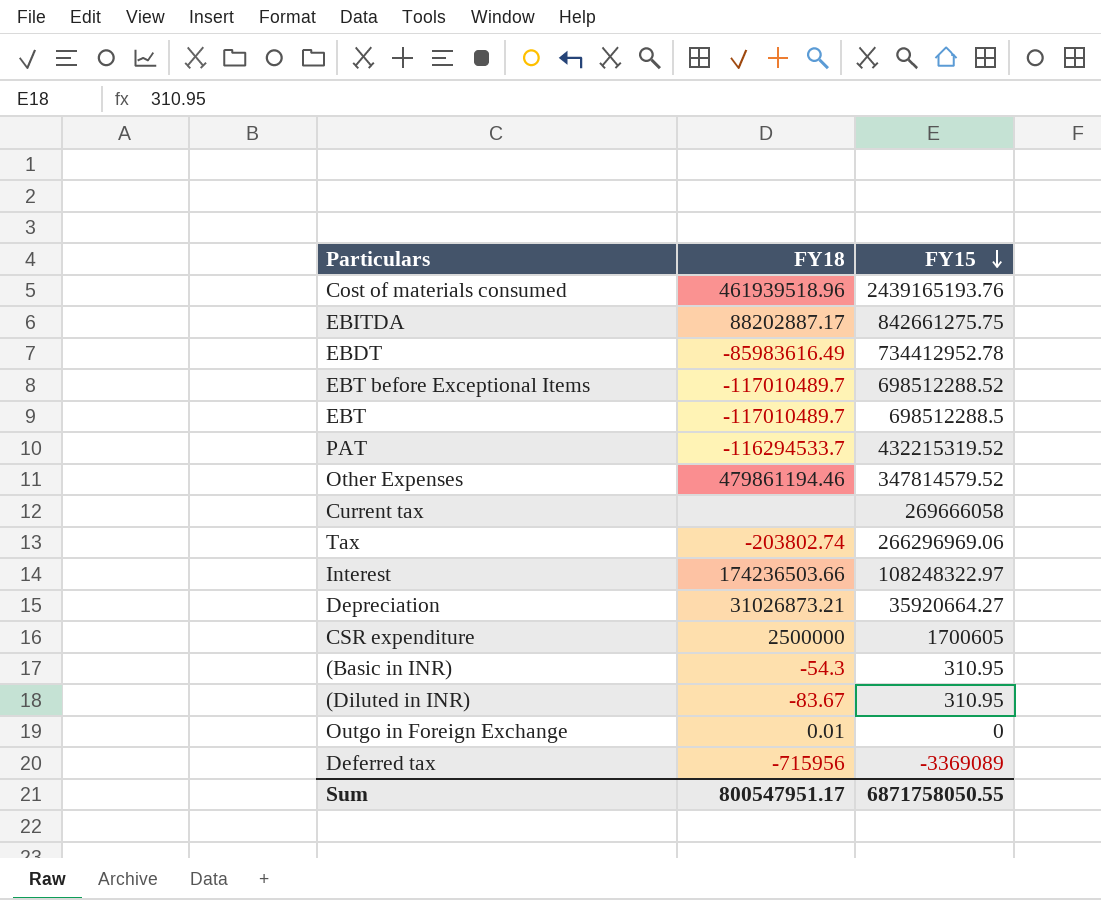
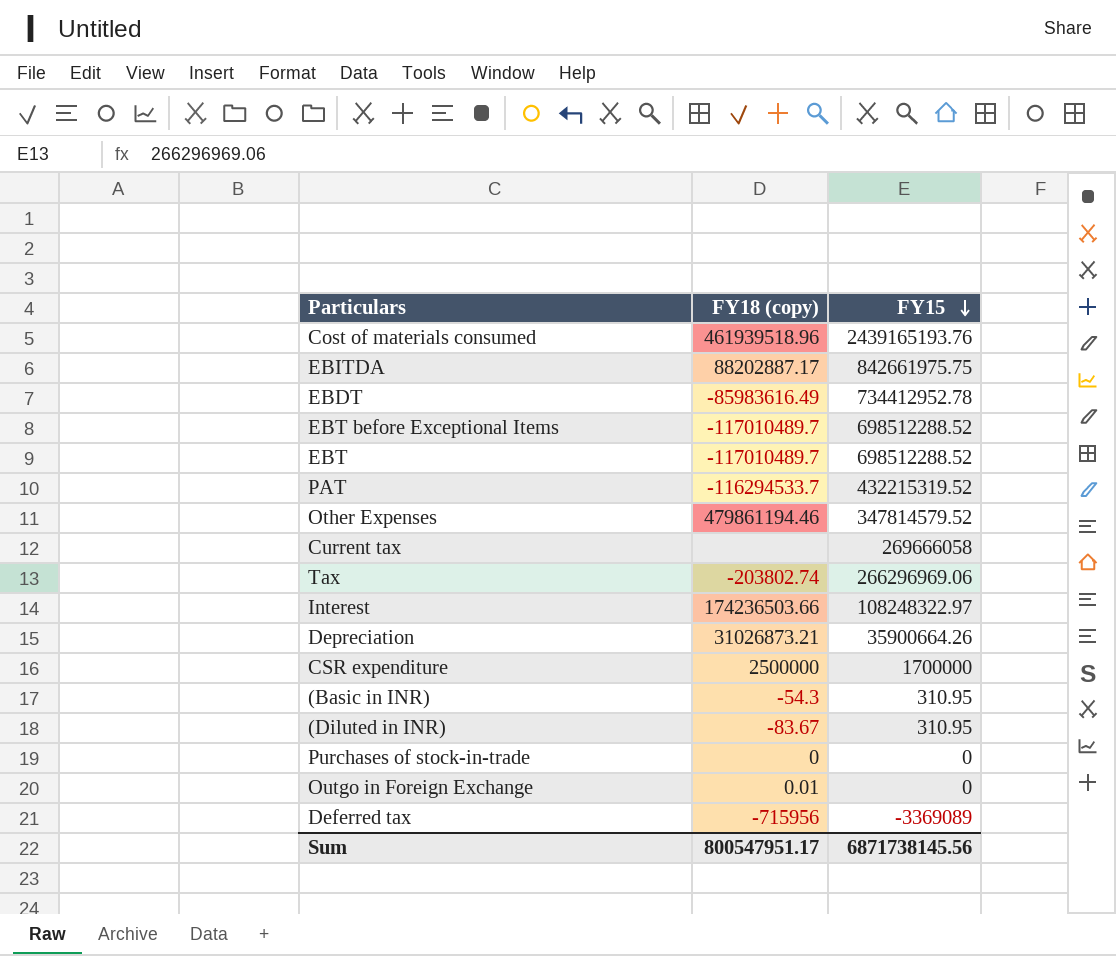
column name: FY18 -> FY18 (copy)
EBITDA | FY15: 842661275.75 -> 842661975.75
EBT | FY15: 698512288.5 -> 698512288.52
Depreciation | FY15: 35920664.27 -> 35900664.26
CSR expenditure | FY15: 1700605 -> 1700000
row Purchases of stock-in-trade: none -> 0 | 0
Sum | FY15: 6871758050.55 -> 6871738145.56

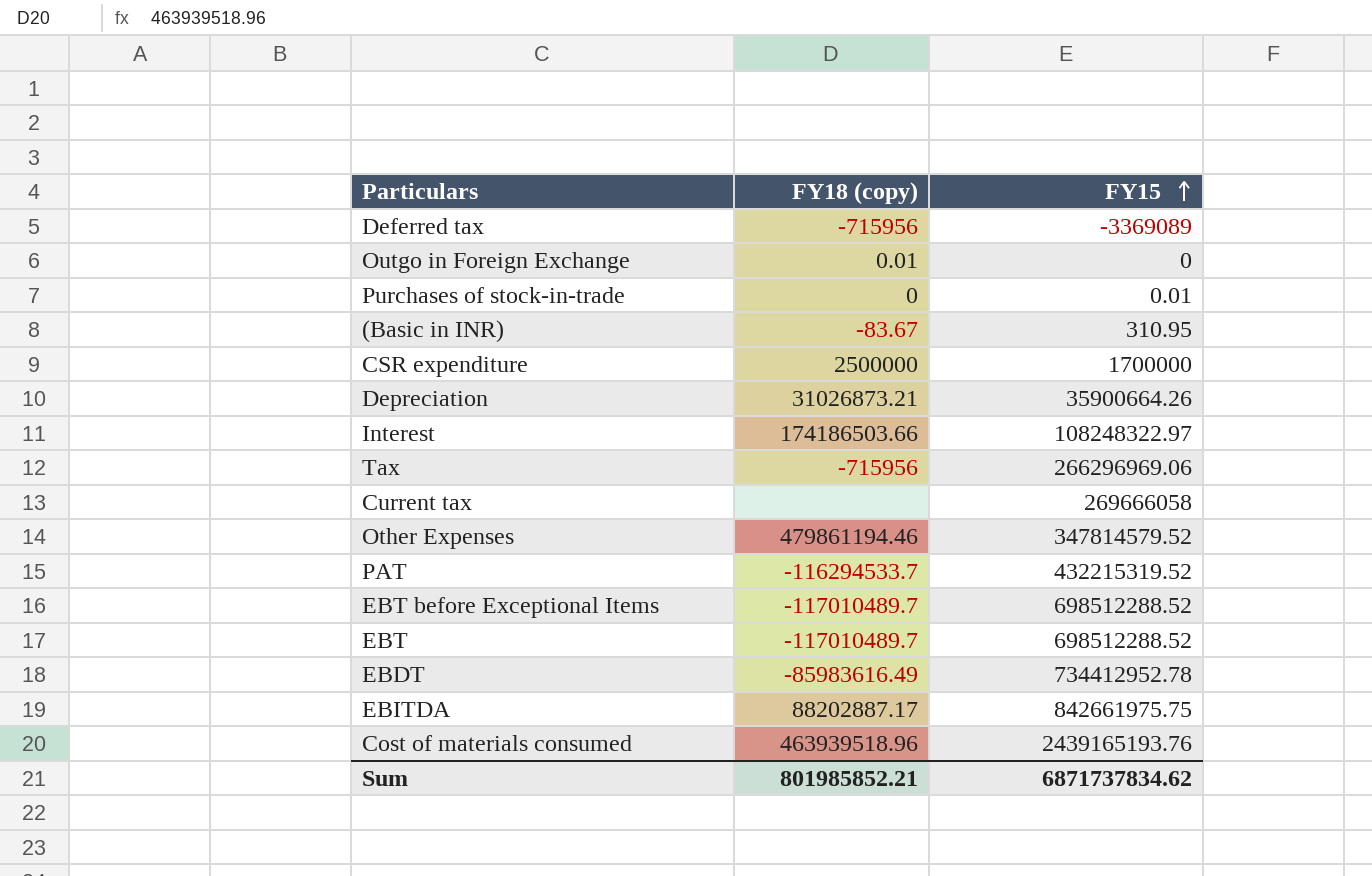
row order: FY15 descending -> FY15 ascending
row (Diluted in INR): -83.67 | 310.95 -> none
Purchases of stock-in-trade | FY15: 0 -> 0.01
(Basic in INR) | FY18 (copy): -54.3 -> -83.67
Interest | FY18 (copy): 174236503.66 -> 174186503.66
Tax | FY18 (copy): -203802.74 -> -715956
Cost of materials consumed | FY18 (copy): 461939518.96 -> 463939518.96
Sum | FY18 (copy): 800547951.17 -> 801985852.21
Sum | FY15: 6871738145.56 -> 6871737834.62

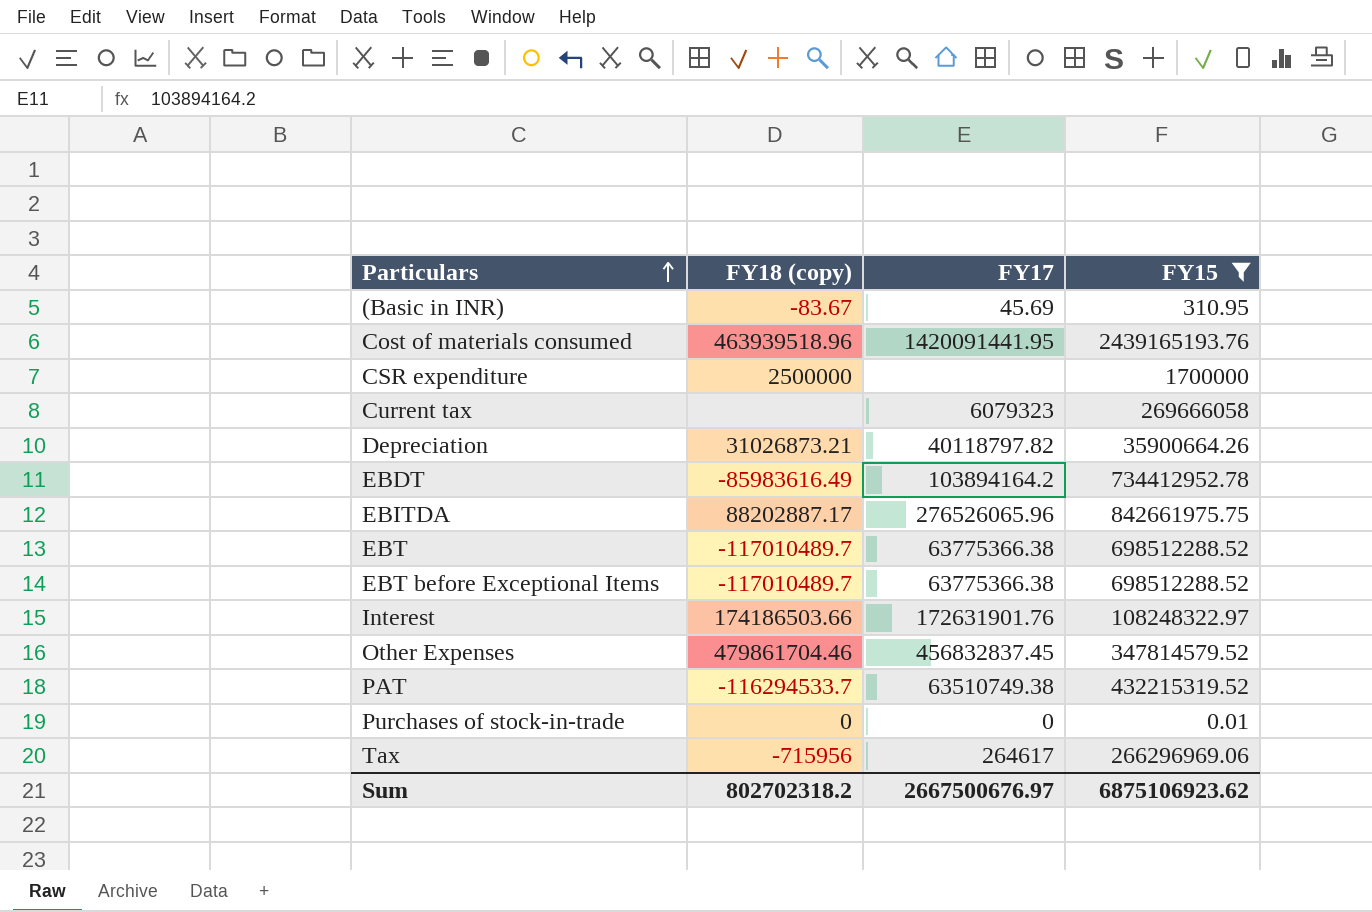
filter: none -> FY15 >= 0.01
row order: FY15 ascending -> Particulars ascending
column FY17 | position: none -> 3
Other Expenses | FY18 (copy): 479861194.46 -> 479861704.46
Sum | FY18 (copy): 801985852.21 -> 802702318.2
Sum | FY15: 6871737834.62 -> 6875106923.62

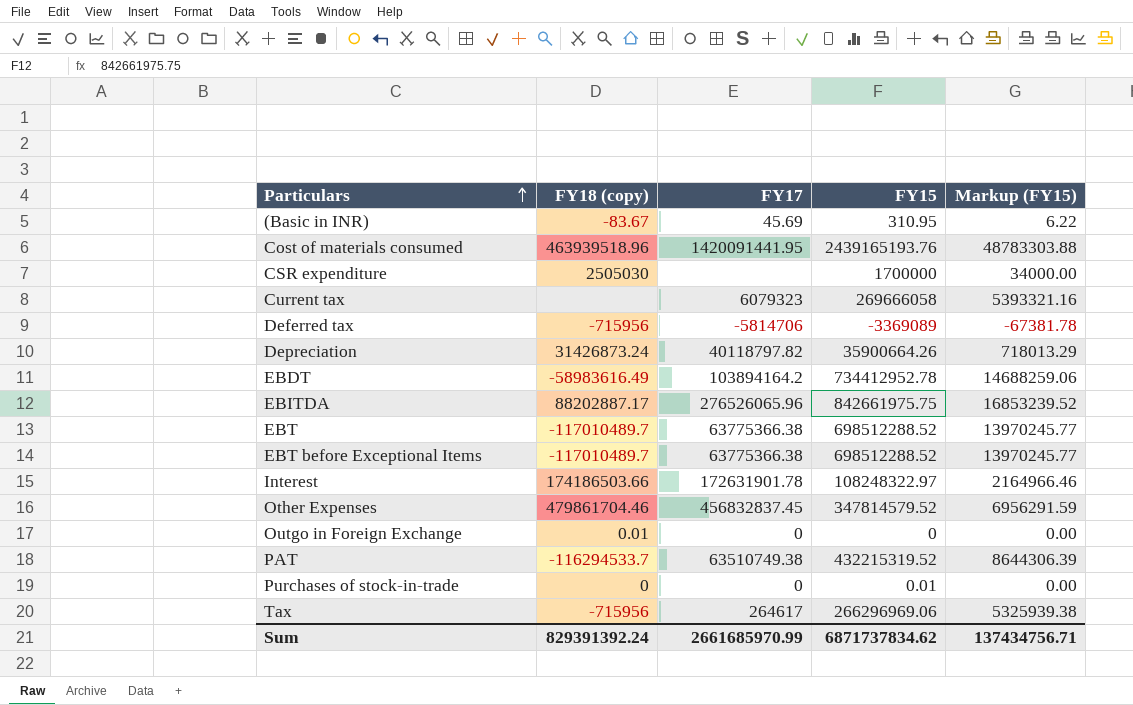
filter: FY15 >= 0.01 -> none
column Markup (FY15) | formula: none -> [FY15] * 0.02
CSR expenditure | FY18 (copy): 2500000 -> 2505030
Depreciation | FY18 (copy): 31026873.21 -> 31426873.24
EBDT | FY18 (copy): -85983616.49 -> -58983616.49
Interest | FY17: 172631901.76 -> 172631901.78
Sum | FY18 (copy): 802702318.2 -> 829391392.24
Sum | FY17: 2667500676.97 -> 2661685970.99
Sum | FY15: 6875106923.62 -> 6871737834.62

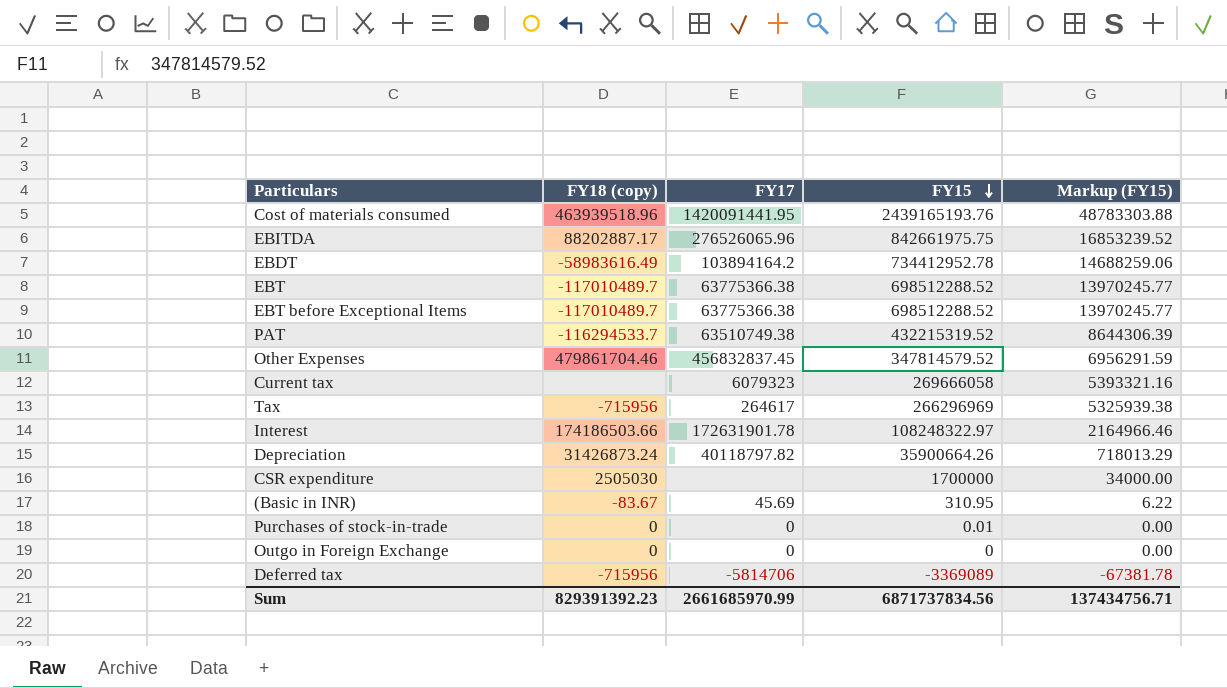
row order: Particulars ascending -> FY15 descending
Tax | FY15: 266296969.06 -> 266296969
Outgo in Foreign Exchange | FY18 (copy): 0.01 -> 0
Sum | FY18 (copy): 829391392.24 -> 829391392.23
Sum | FY15: 6871737834.62 -> 6871737834.56

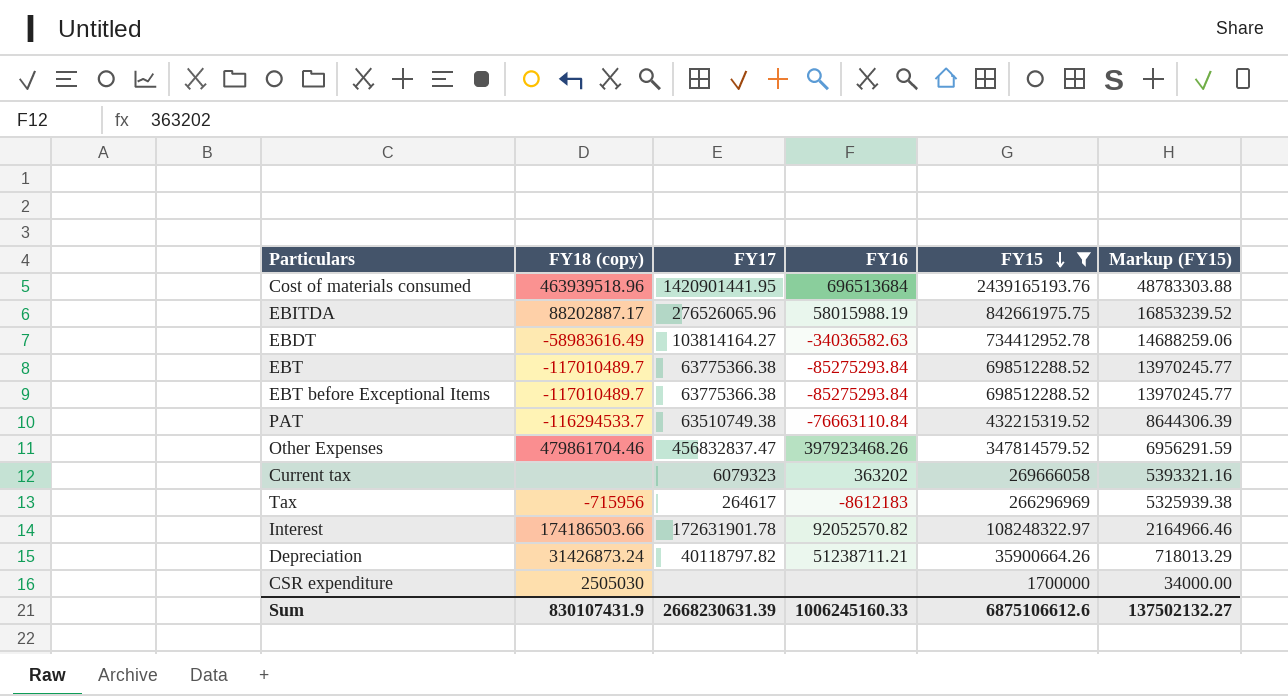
filter: none -> FY15 >= 1700000
column FY16 | position: none -> 4
Cost of materials consumed | FY17: 1420091441.95 -> 1420901441.95
EBDT | FY17: 103894164.2 -> 103814164.27
Other Expenses | FY17: 456832837.45 -> 456832837.47
Sum | FY18 (copy): 829391392.23 -> 830107431.9
Sum | FY17: 2661685970.99 -> 2668230631.39
Sum | FY15: 6871737834.56 -> 6875106612.6
Sum | Markup (FY15): 137434756.71 -> 137502132.27

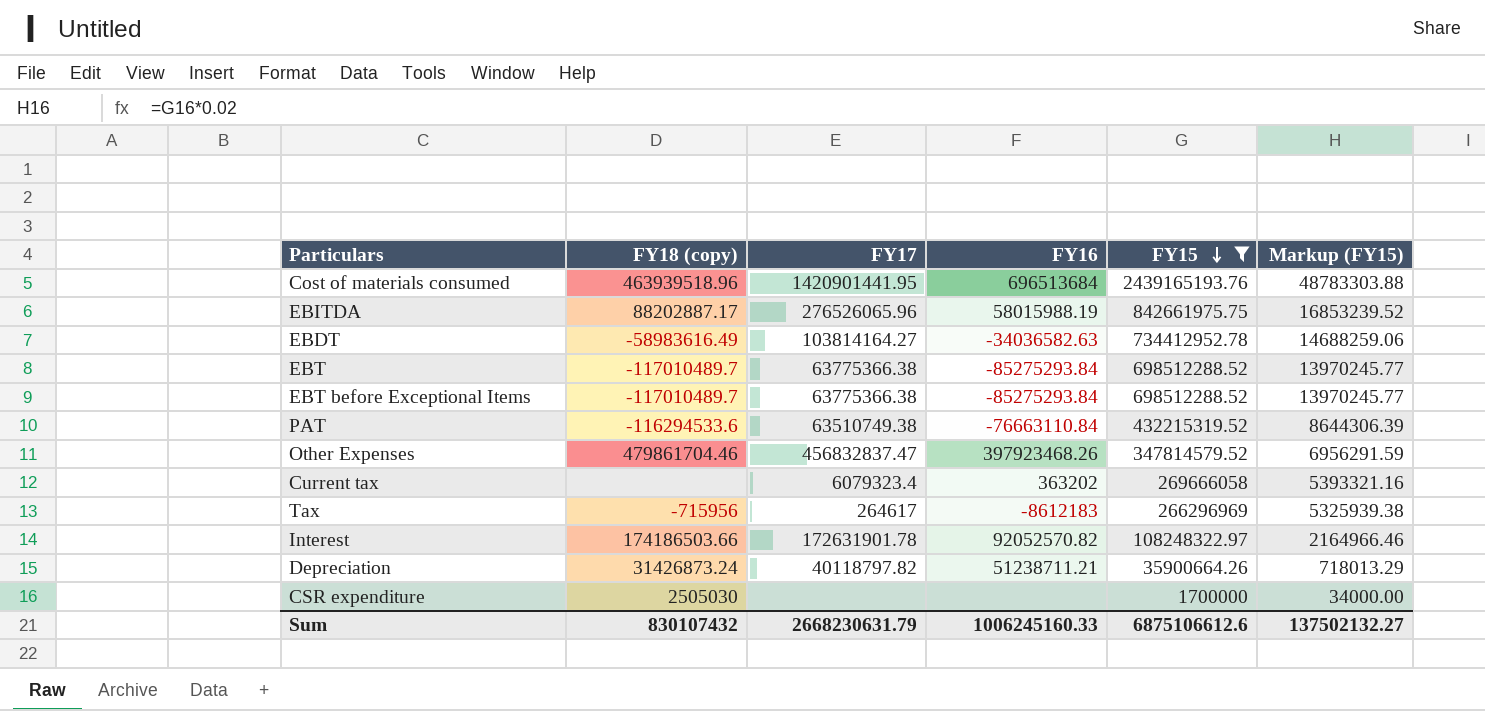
PAT | FY18 (copy): -116294533.7 -> -116294533.6
Current tax | FY17: 6079323 -> 6079323.4
Sum | FY18 (copy): 830107431.9 -> 830107432
Sum | FY17: 2668230631.39 -> 2668230631.79

